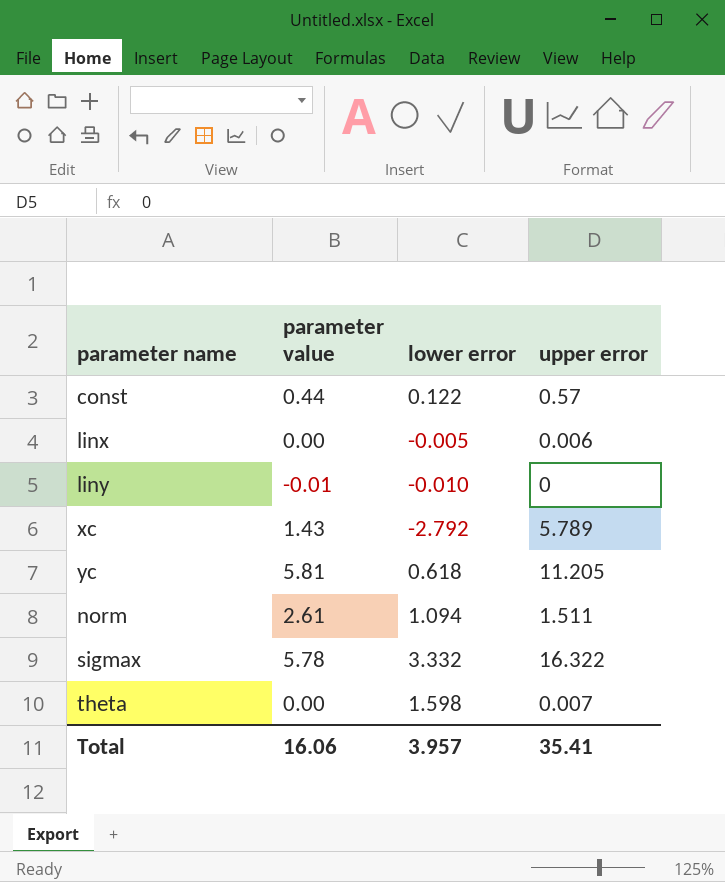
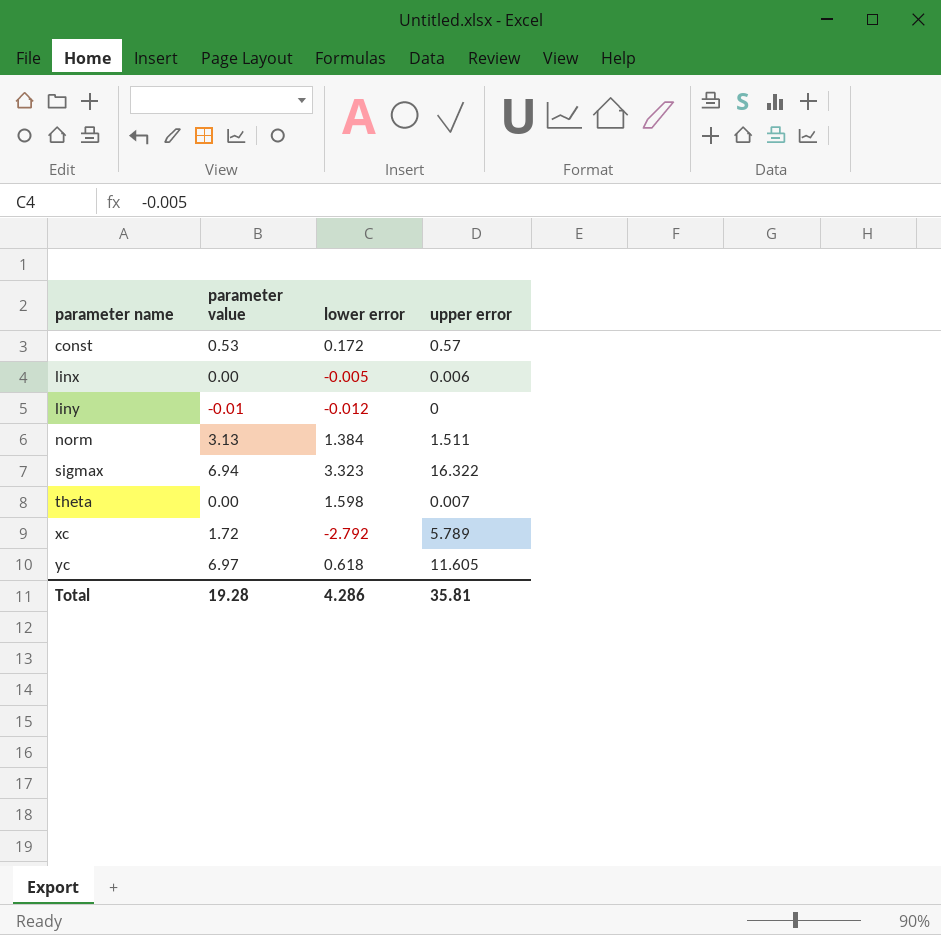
row order: none -> parameter name ascending
const | parameter value: 0.44 -> 0.53
const | lower error: 0.122 -> 0.172
liny | lower error: -0.010 -> -0.012
norm | parameter value: 2.61 -> 3.13
norm | lower error: 1.094 -> 1.384
sigmax | parameter value: 5.78 -> 6.94
sigmax | lower error: 3.332 -> 3.323
xc | parameter value: 1.43 -> 1.72
yc | parameter value: 5.81 -> 6.97
yc | upper error: 11.205 -> 11.605
Total | parameter value: 16.06 -> 19.28
Total | lower error: 3.957 -> 4.286
Total | upper error: 35.41 -> 35.81

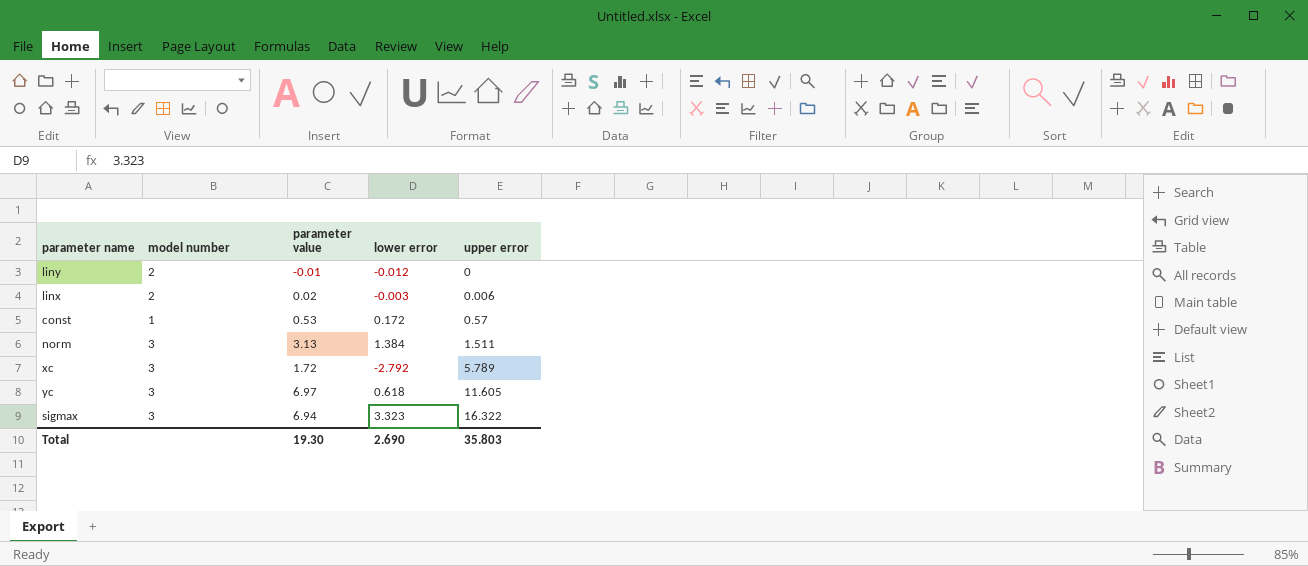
row order: parameter name ascending -> upper error ascending
column model number | position: none -> 2
row theta: 0.00 | 1.598 | 0.007 -> none
linx | parameter value: 0.00 -> 0.02
linx | lower error: -0.005 -> -0.003
Total | parameter value: 19.28 -> 19.30
Total | lower error: 4.286 -> 2.690
Total | upper error: 35.81 -> 35.803

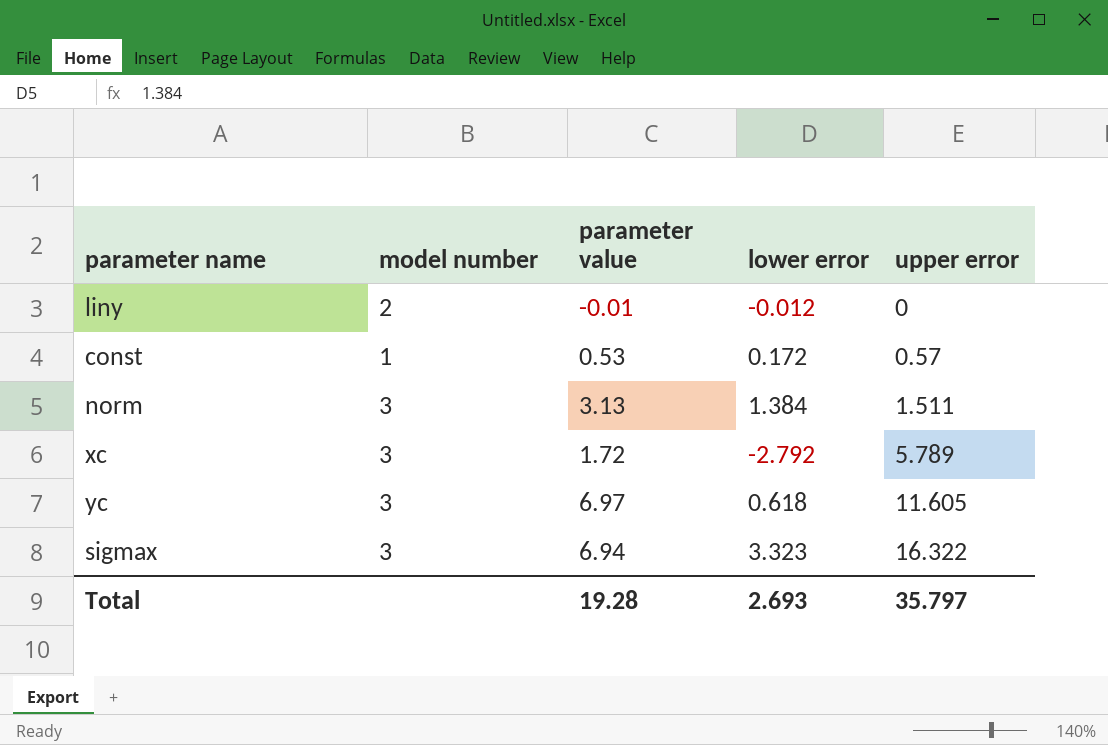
row linx: 2 | 0.02 | -0.003 | 0.006 -> none
Total | parameter value: 19.30 -> 19.28
Total | lower error: 2.690 -> 2.693
Total | upper error: 35.803 -> 35.797

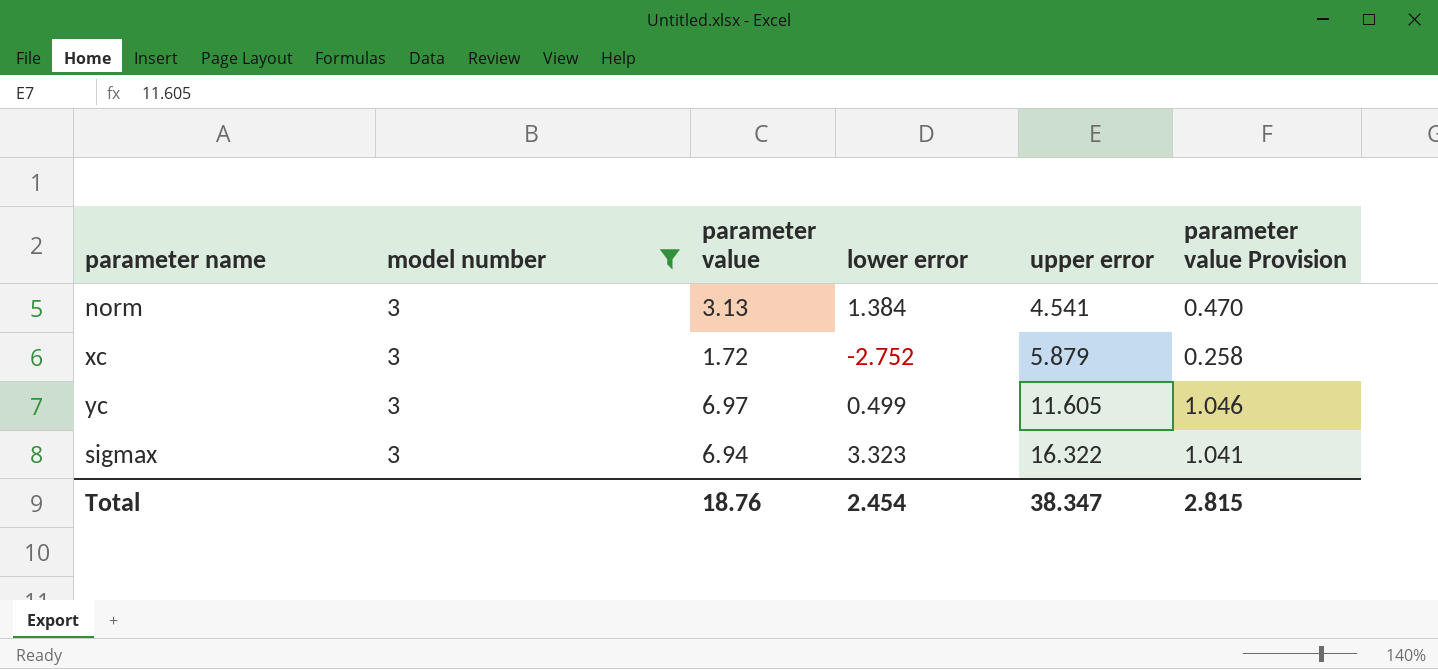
filter: none -> model number = 3
column parameter value Provision | formula: none -> [parameter value] * 0.15
norm | upper error: 1.511 -> 4.541
xc | lower error: -2.792 -> -2.752
xc | upper error: 5.789 -> 5.879
yc | lower error: 0.618 -> 0.499
Total | parameter value: 19.28 -> 18.76
Total | lower error: 2.693 -> 2.454
Total | upper error: 35.797 -> 38.347

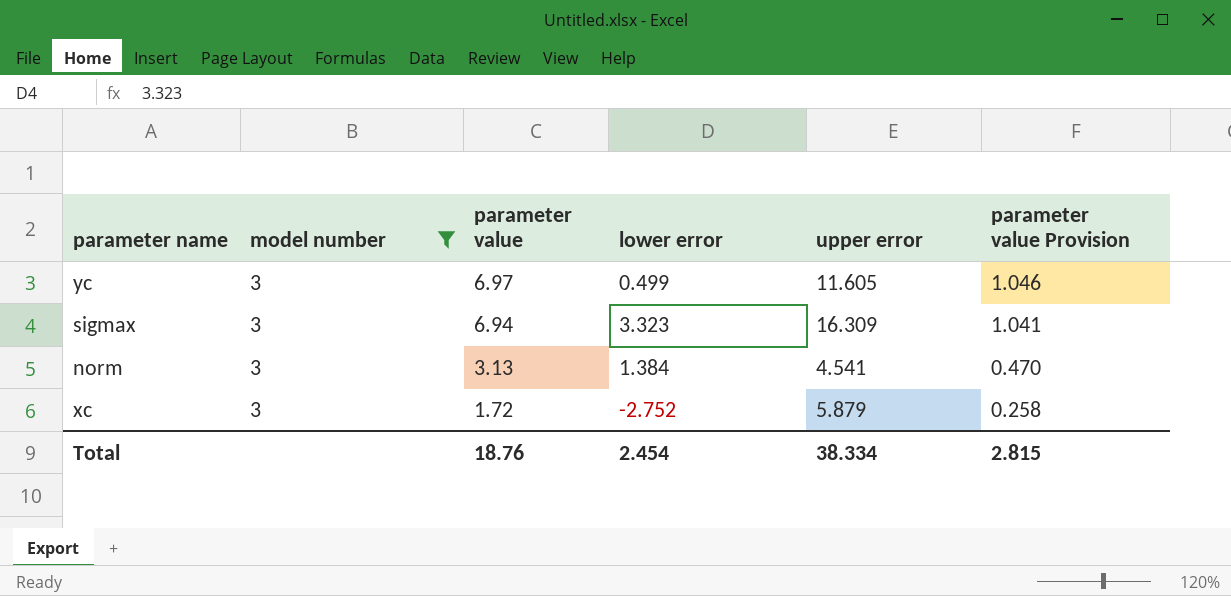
row order: upper error ascending -> parameter value descending
sigmax | upper error: 16.322 -> 16.309
Total | upper error: 38.347 -> 38.334

